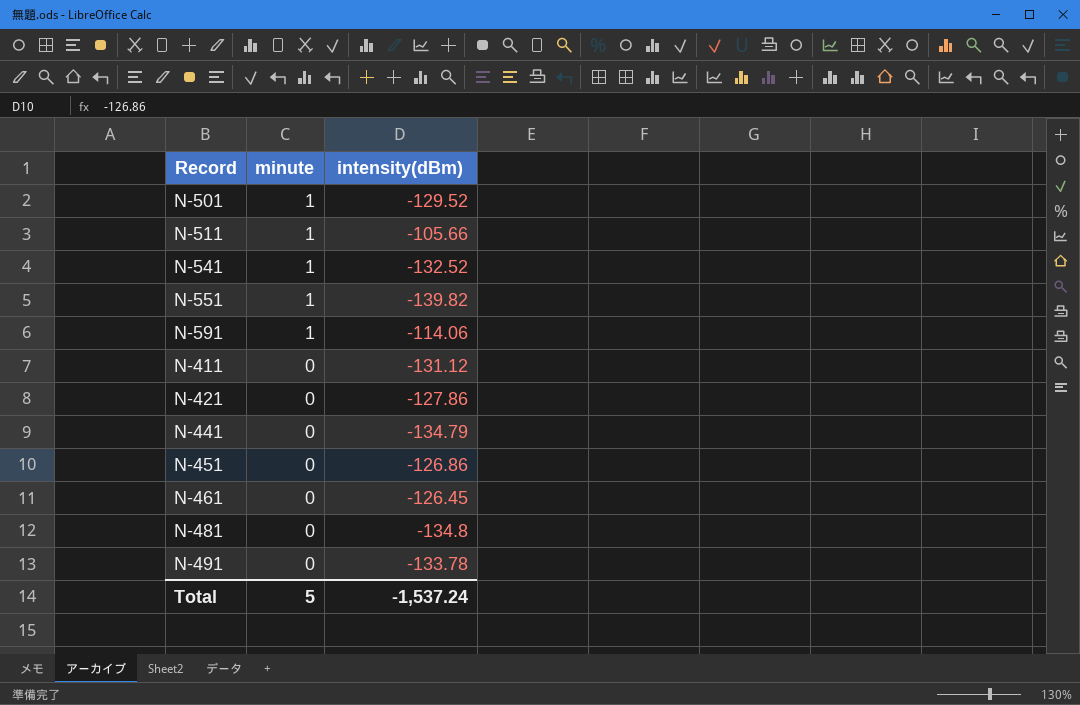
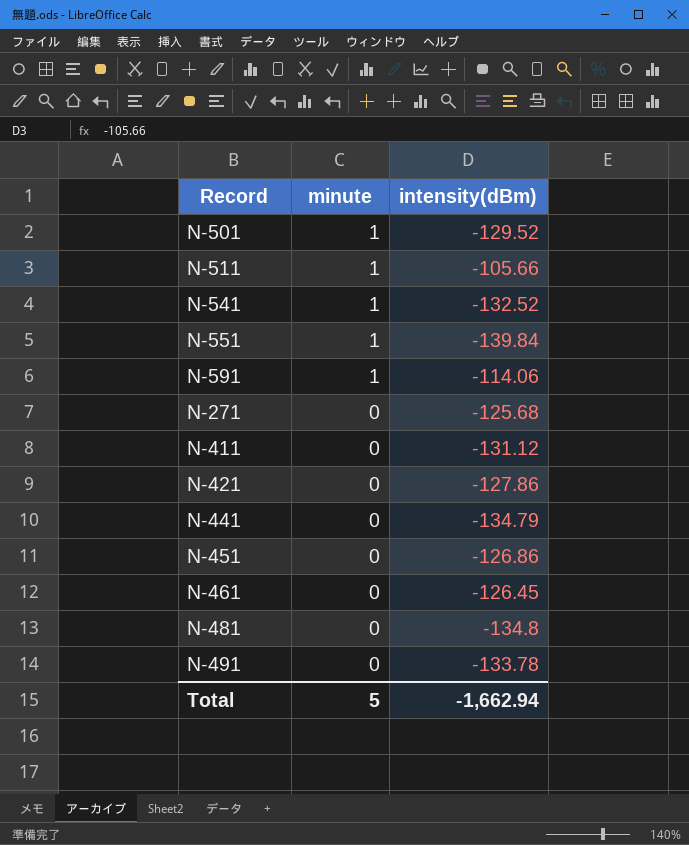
N-551 | intensity(dBm): -139.82 -> -139.84
row N-271: none -> 0 | -125.68
Total | intensity(dBm): -1,537.24 -> -1,662.94

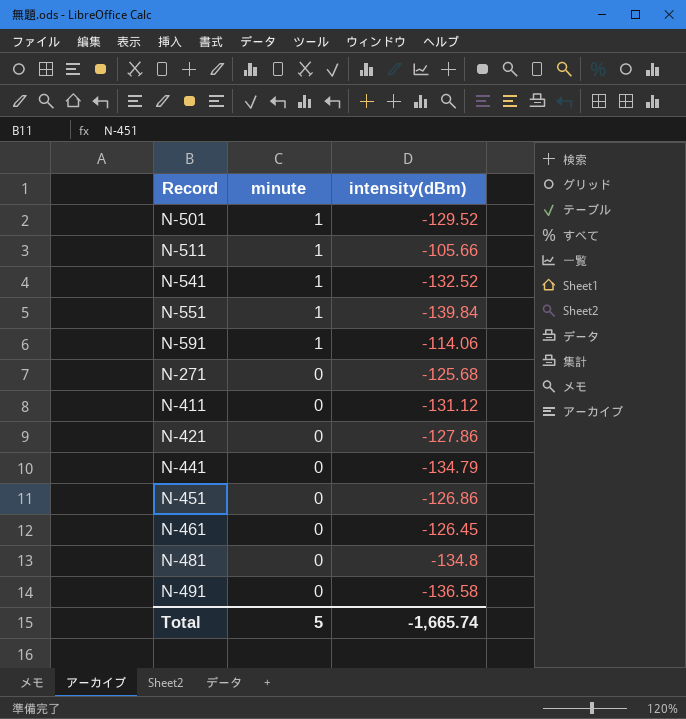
N-491 | intensity(dBm): -133.78 -> -136.58
Total | intensity(dBm): -1,662.94 -> -1,665.74

